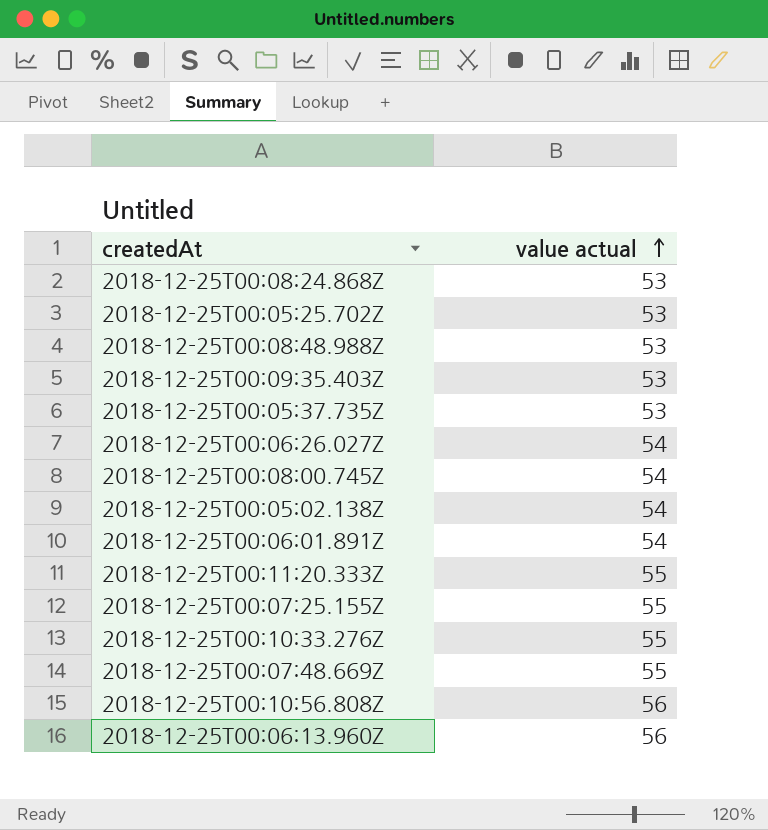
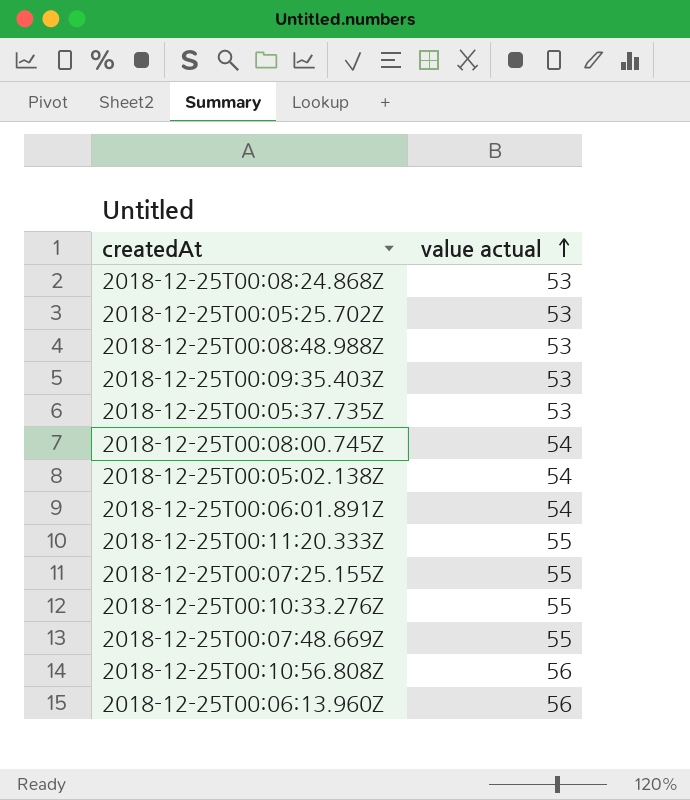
row 2018-12-25T00:06:26.027Z: 54 -> none

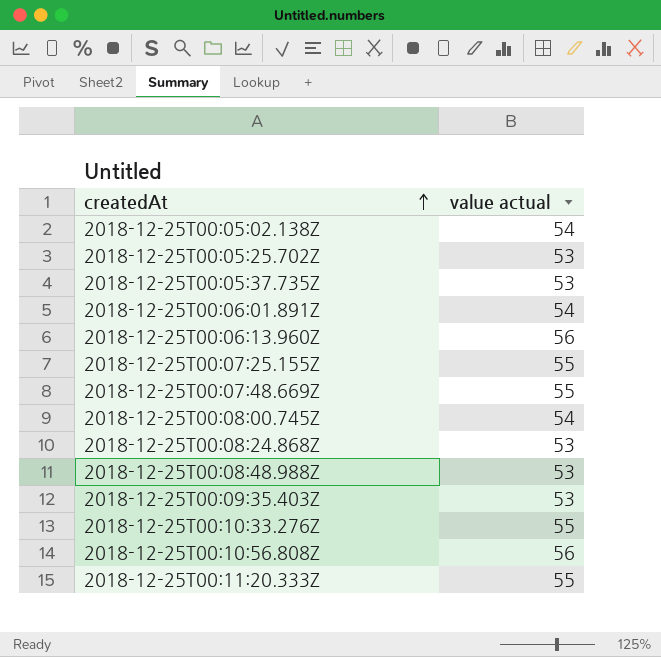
row order: value actual ascending -> createdAt ascending

